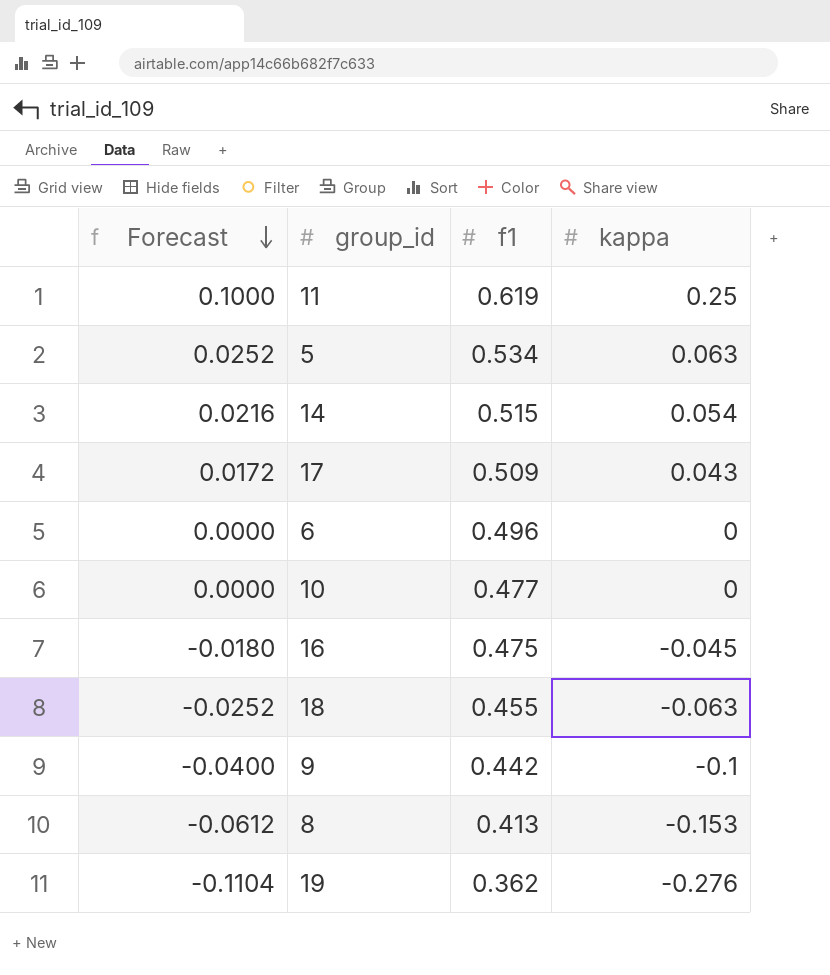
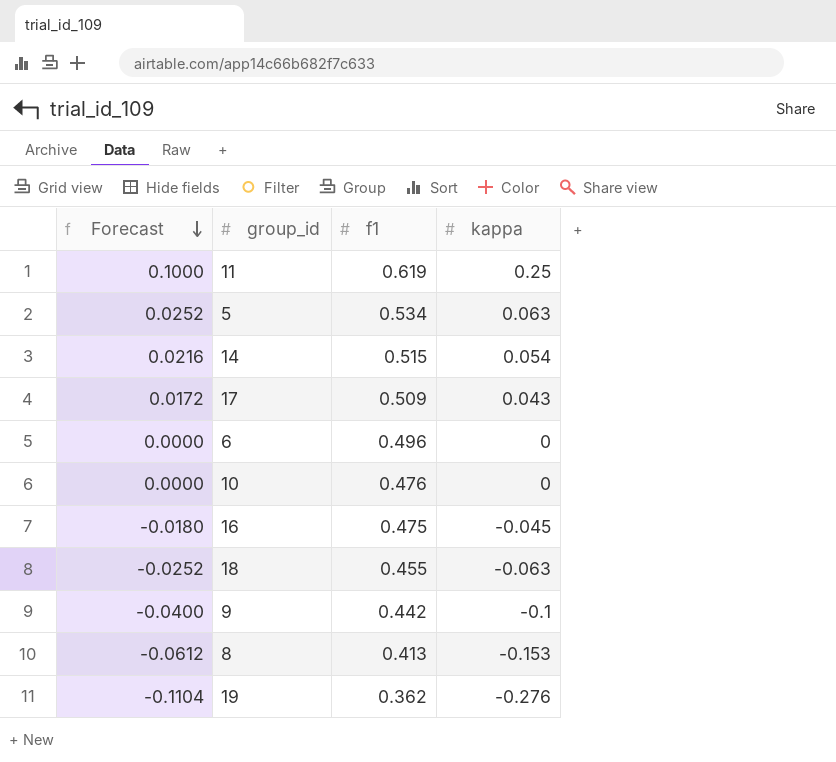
10 | f1: 0.477 -> 0.476

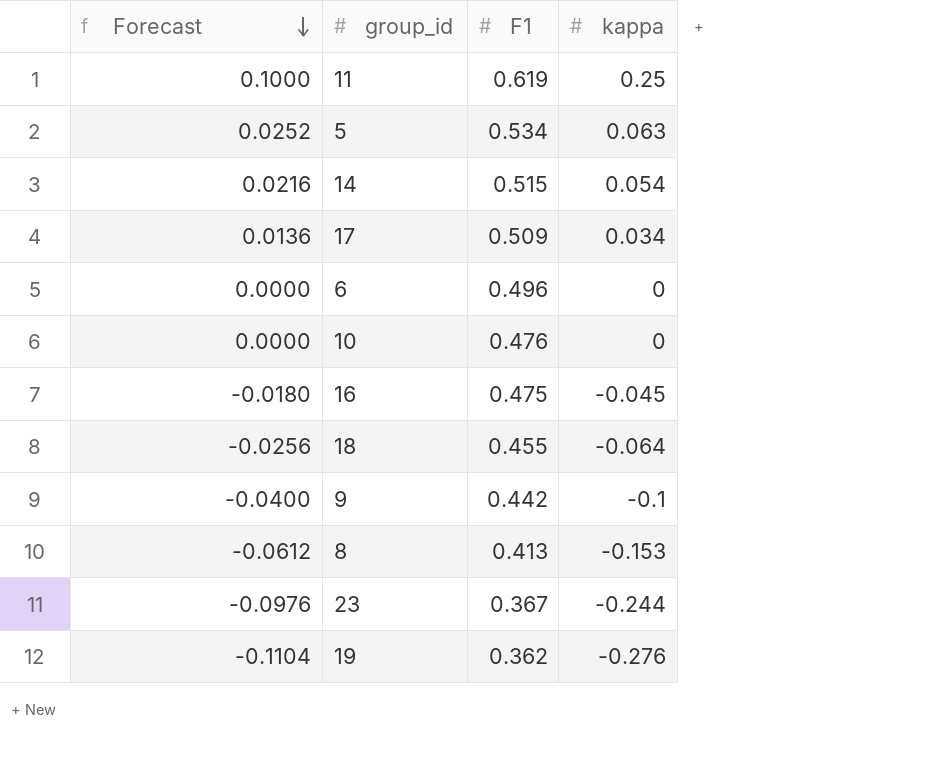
column name: f1 -> F1
17 | Forecast: 0.0172 -> 0.0136
17 | kappa: 0.043 -> 0.034
18 | Forecast: -0.0252 -> -0.0256
18 | kappa: -0.063 -> -0.064
row 23: none -> -0.0976 | 0.367 | -0.244

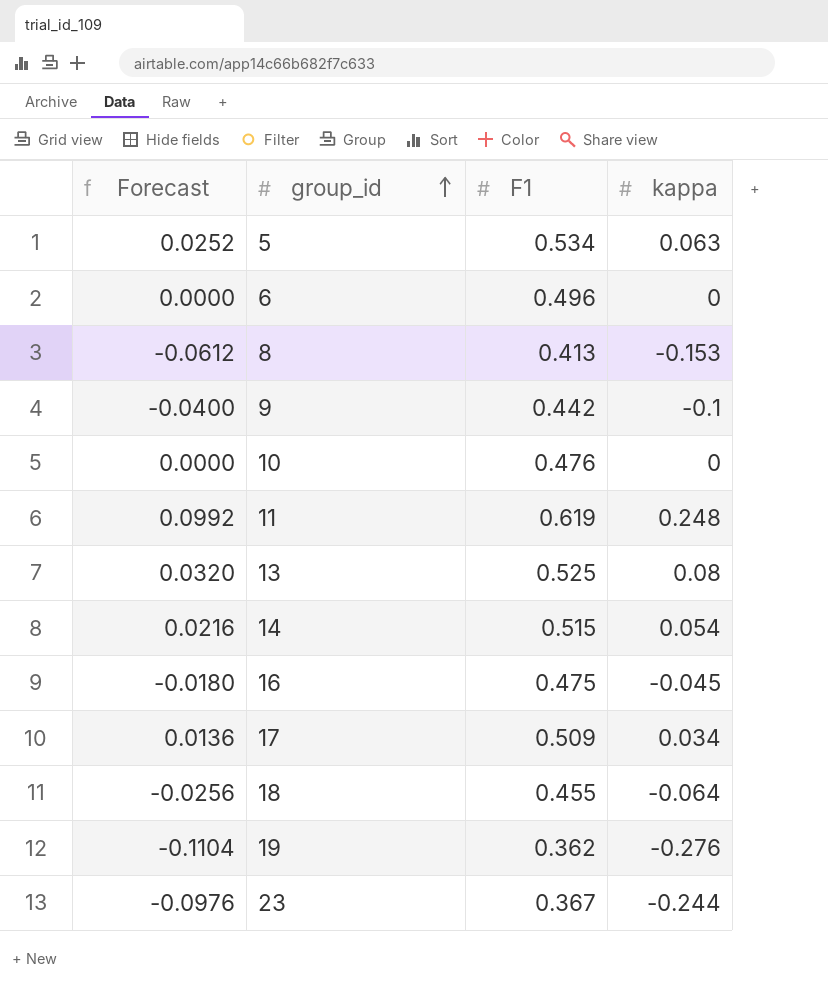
row order: Forecast descending -> group_id ascending
11 | Forecast: 0.1000 -> 0.0992
11 | kappa: 0.25 -> 0.248
row 13: none -> 0.0320 | 0.525 | 0.08

